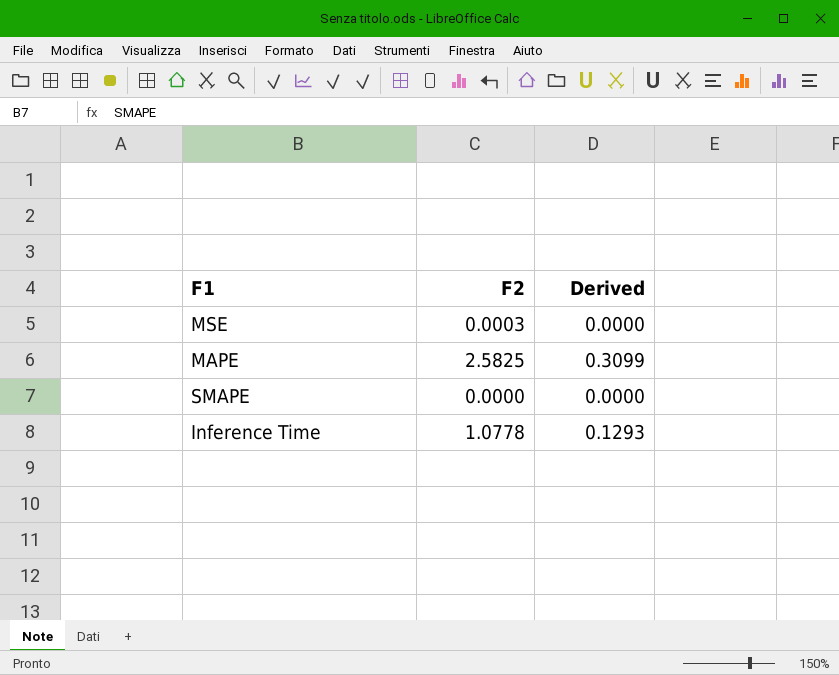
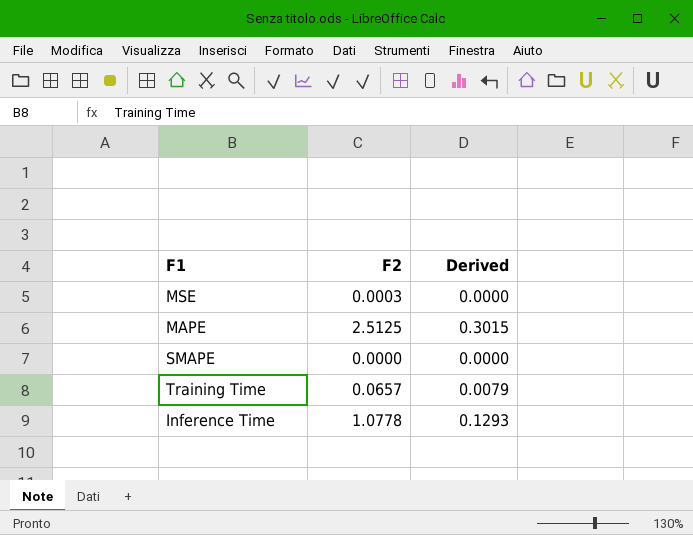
MAPE | F2: 2.5825 -> 2.5125
MAPE | Derived: 0.3099 -> 0.3015
row Training Time: none -> 0.0657 | 0.0079

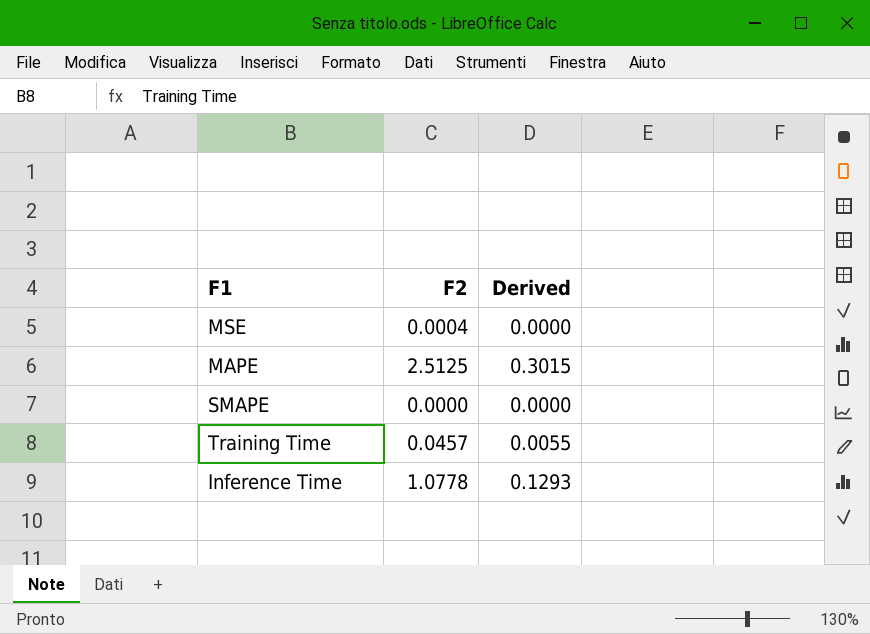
MSE | F2: 0.0003 -> 0.0004
Training Time | F2: 0.0657 -> 0.0457
Training Time | Derived: 0.0079 -> 0.0055

